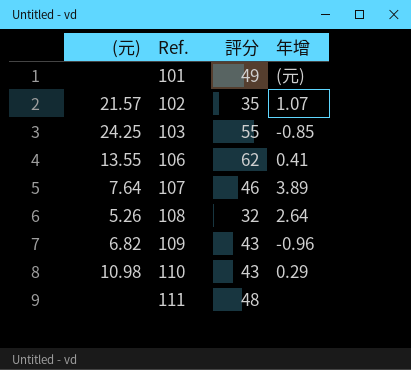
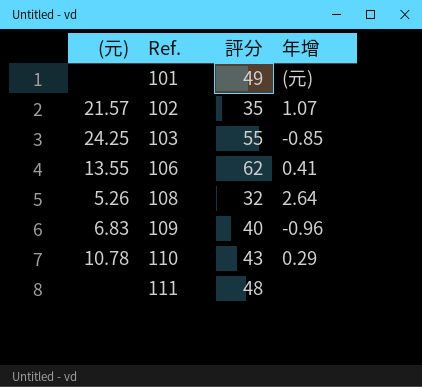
row 107: 7.64 | 46 | 3.89 -> none
109 | (元): 6.82 -> 6.83
109 | 評分: 43 -> 40
110 | (元): 10.98 -> 10.78

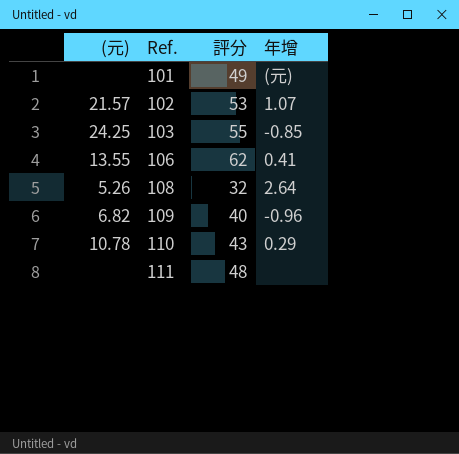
102 | 評分: 35 -> 53
109 | (元): 6.83 -> 6.82

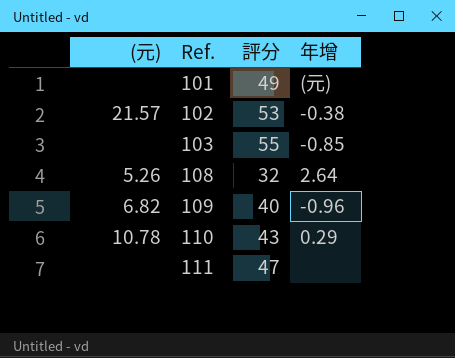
row 106: 13.55 | 62 | 0.41 -> none
102 | 年增: 1.07 -> -0.38
103 | (元): 24.25 -> none
111 | 評分: 48 -> 47

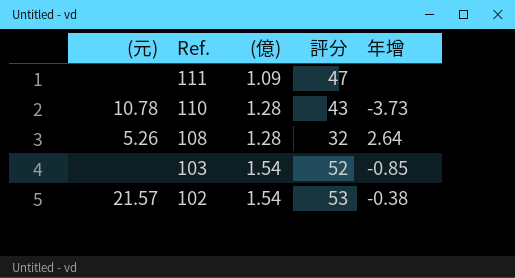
row order: Ref. ascending -> Ref. descending
column (億) | position: none -> 3
row 101: none | 49 | (元) -> none
row 109: 6.82 | 40 | -0.96 -> none
110 | 年增: 0.29 -> -3.73
103 | 評分: 55 -> 52

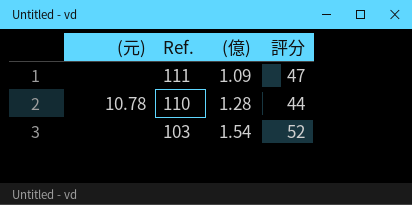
column 年增 | position: 5 -> none
row 108: 5.26 | 1.28 | 32 | 2.64 -> none
row 102: 21.57 | 1.54 | 53 | -0.38 -> none
110 | 評分: 43 -> 44

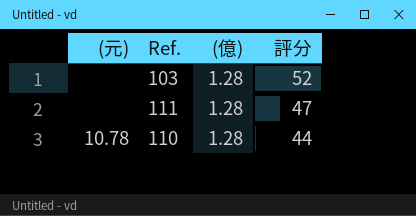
row order: Ref. descending -> 評分 descending
103 | (億): 1.54 -> 1.28
111 | (億): 1.09 -> 1.28

